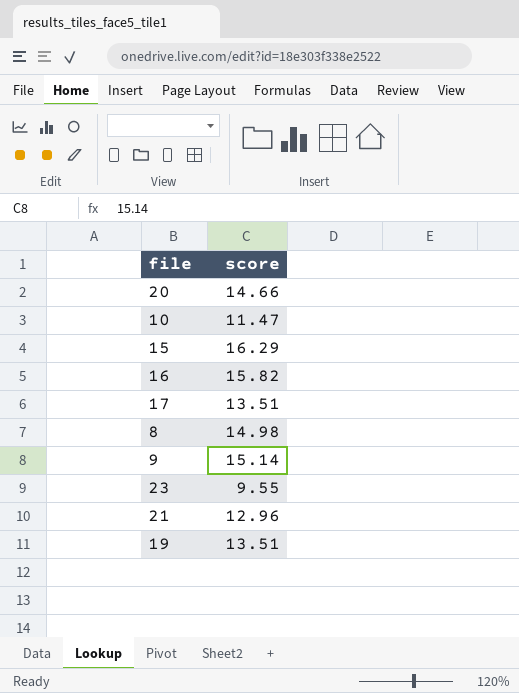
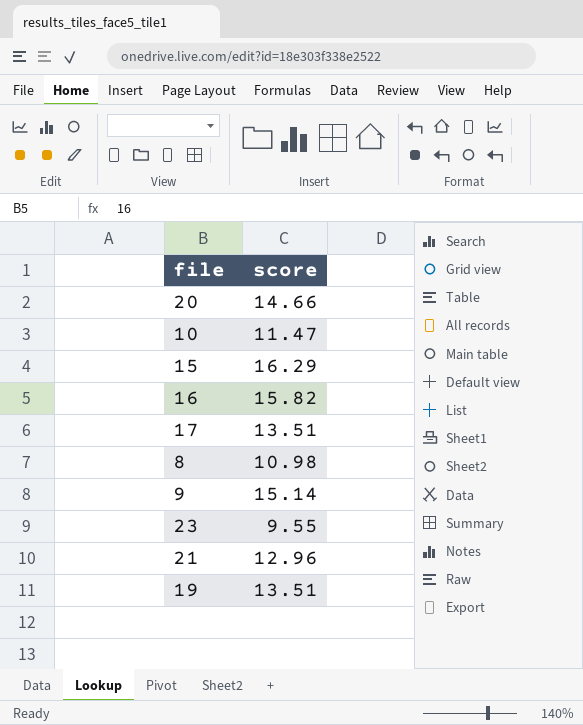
8 | score: 14.98 -> 10.98

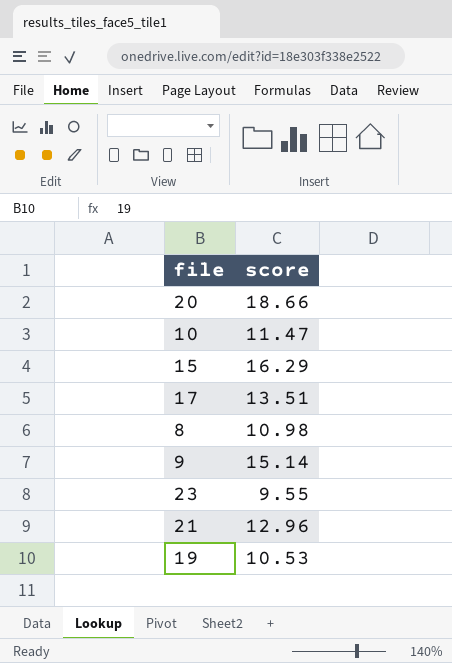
row 16: 15.82 -> none
20 | score: 14.66 -> 18.66
19 | score: 13.51 -> 10.53

